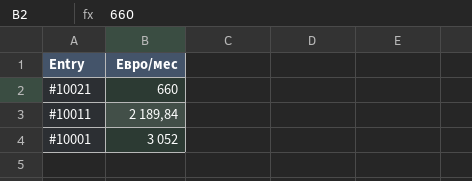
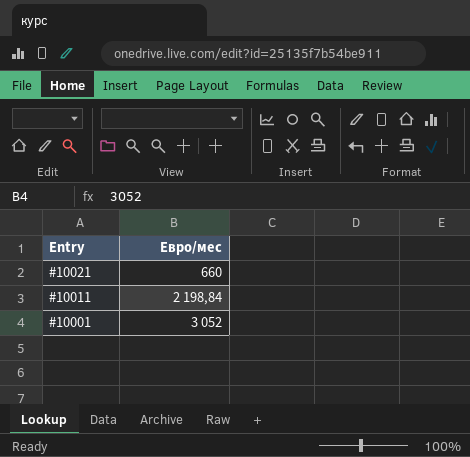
#10011 | Евро/мес: 2 189,84 -> 2 198,84

